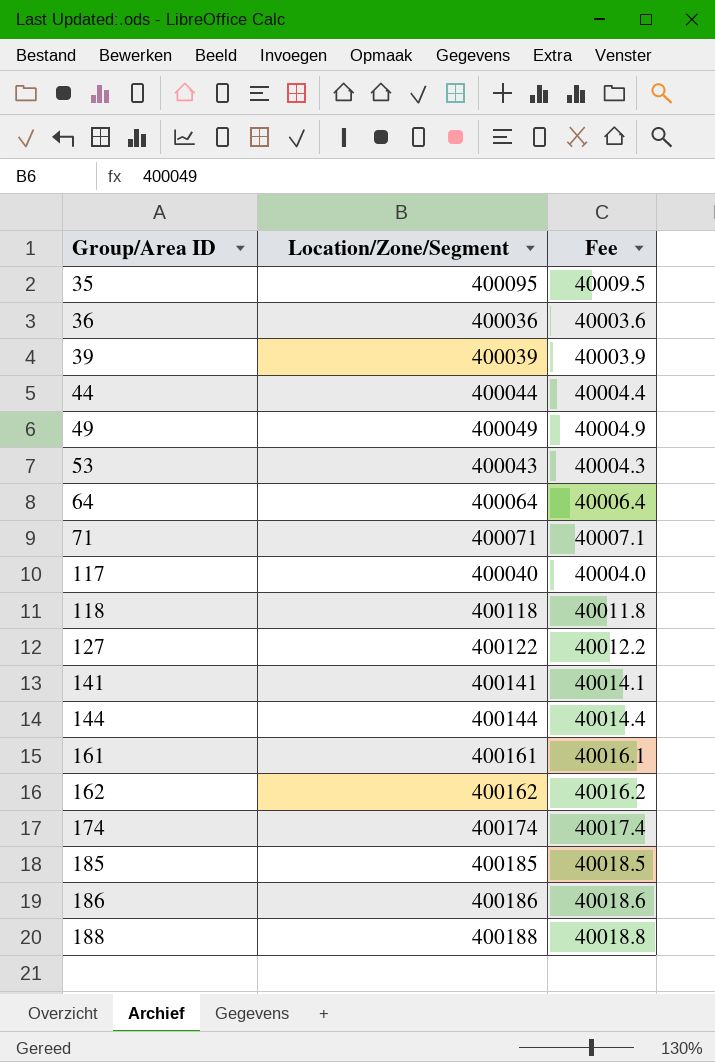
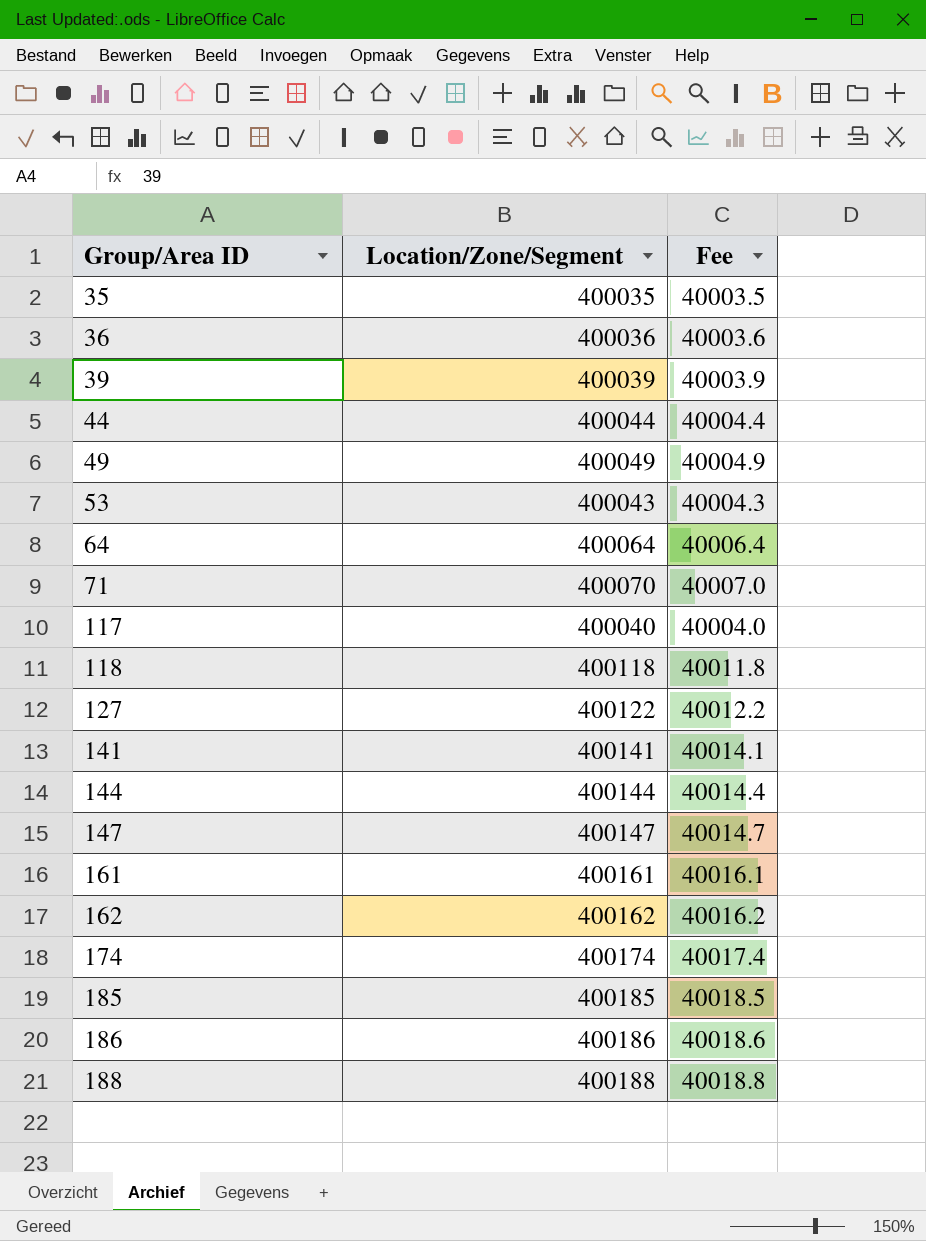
35 | Location/Zone/Segment: 400095 -> 400035
35 | Fee: 40009.5 -> 40003.5
71 | Location/Zone/Segment: 400071 -> 400070
71 | Fee: 40007.1 -> 40007.0
row 147: none -> 400147 | 40014.7

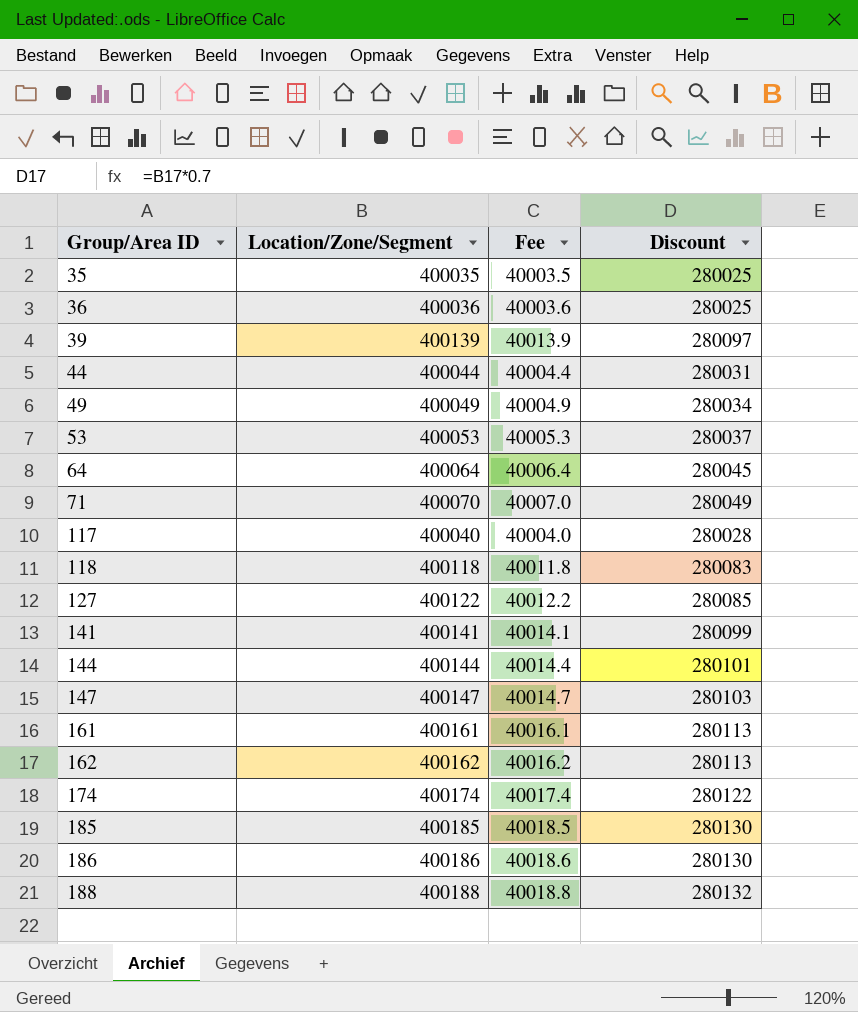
column Discount | formula: none -> [Location/Zone/Segment] * 0.7
39 | Location/Zone/Segment: 400039 -> 400139
39 | Fee: 40003.9 -> 40013.9
53 | Location/Zone/Segment: 400043 -> 400053
53 | Fee: 40004.3 -> 40005.3

